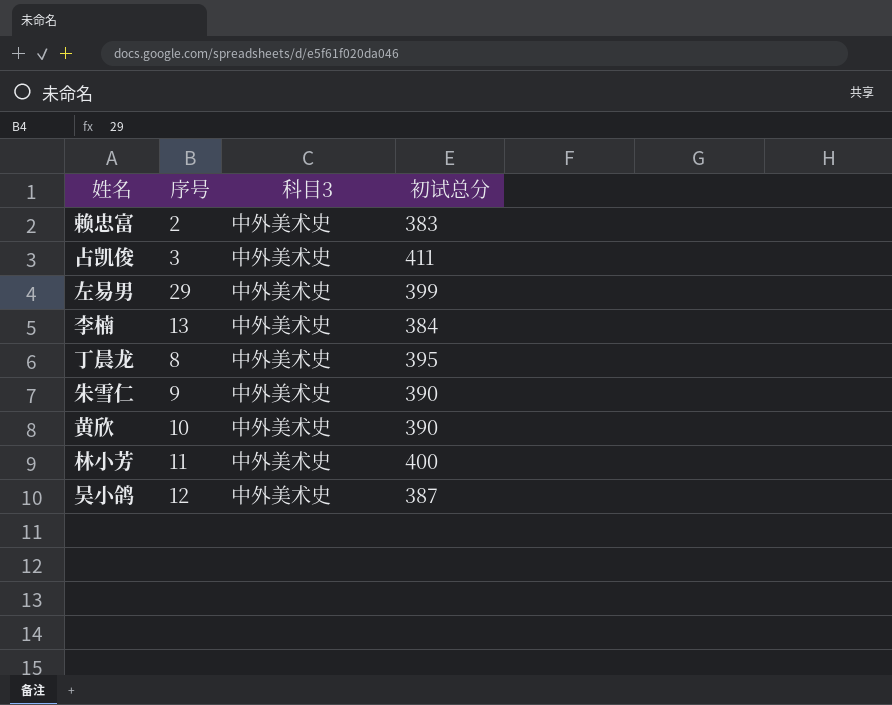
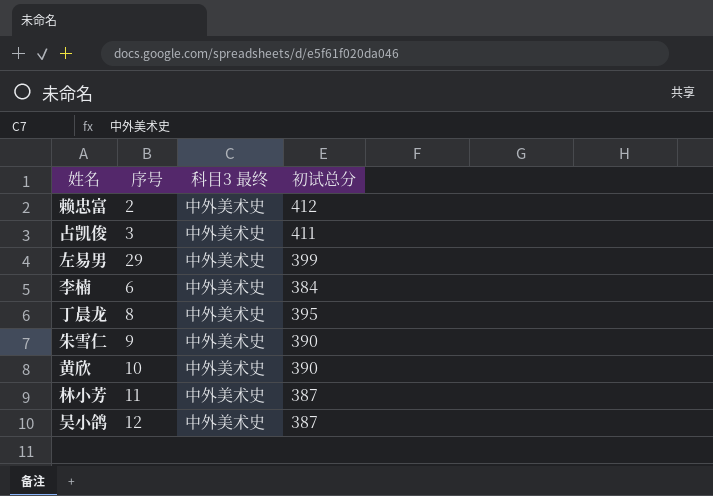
column name: 科目3 -> 科目3 最终
赖忠富 | 初试总分: 383 -> 412
李楠 | 序号: 13 -> 6
林小芳 | 初试总分: 400 -> 387

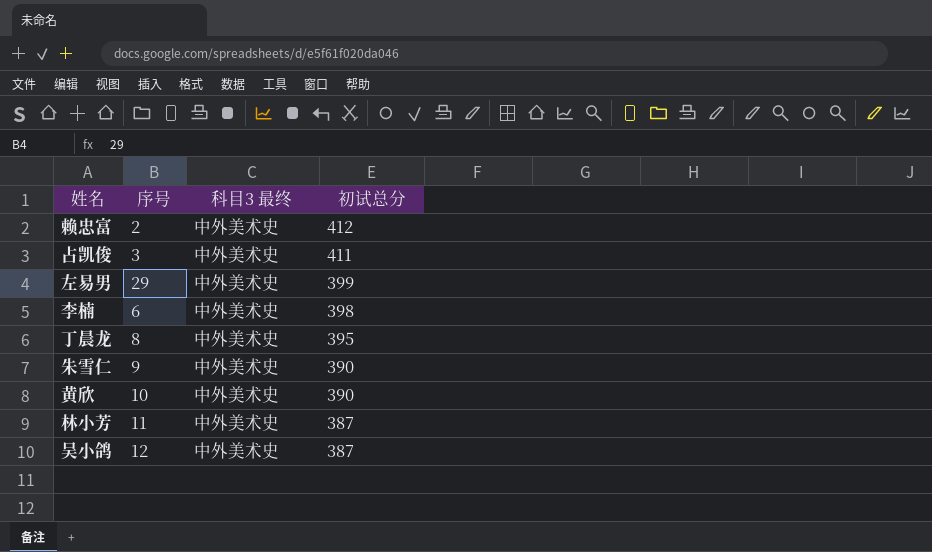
李楠 | 初试总分: 384 -> 398

